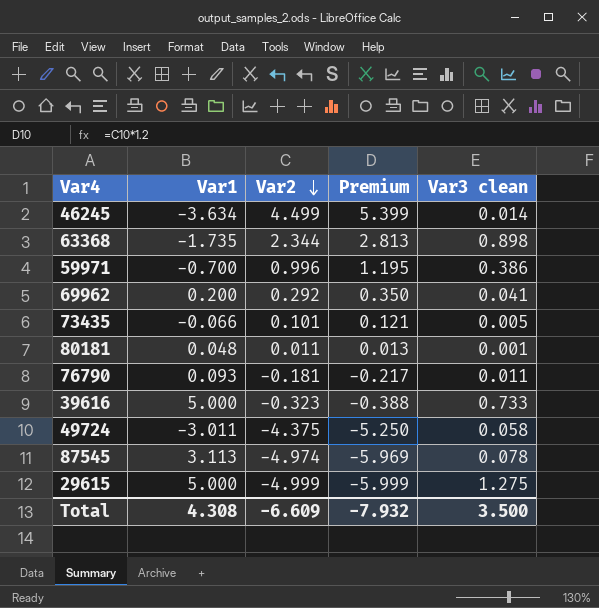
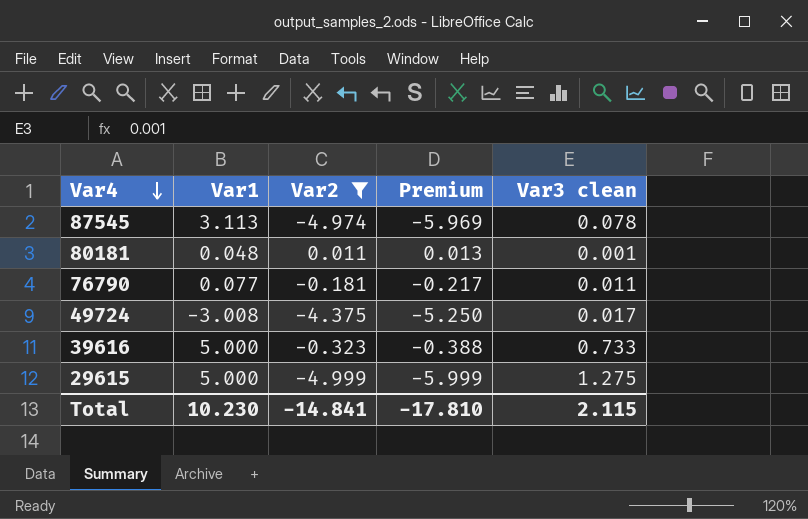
filter: none -> Var2 <= 0.011
row order: Var2 descending -> Var4 descending
76790 | Var1: 0.093 -> 0.077
49724 | Var1: -3.011 -> -3.008
49724 | Var3 clean: 0.058 -> 0.017
Total | Var1: 4.308 -> 10.230
Total | Var2: -6.609 -> -14.841
Total | Premium: -7.932 -> -17.810
Total | Var3 clean: 3.500 -> 2.115

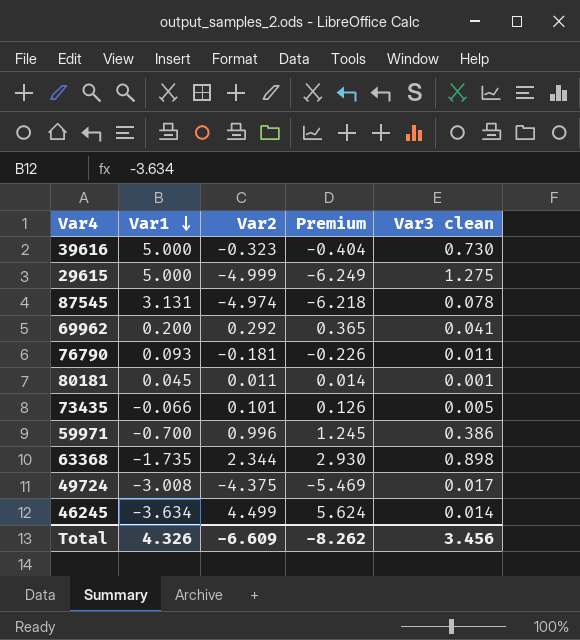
filter: Var2 <= 0.011 -> none
row order: Var4 descending -> Var1 descending
column Premium | formula: [Var2] * 1.2 -> [Var2] * 1.25
39616 | Var3 clean: 0.733 -> 0.730
87545 | Var1: 3.113 -> 3.131
76790 | Var1: 0.077 -> 0.093
80181 | Var1: 0.048 -> 0.045
Total | Var1: 10.230 -> 4.326
Total | Var2: -14.841 -> -6.609
Total | Premium: -17.810 -> -8.262
Total | Var3 clean: 2.115 -> 3.456

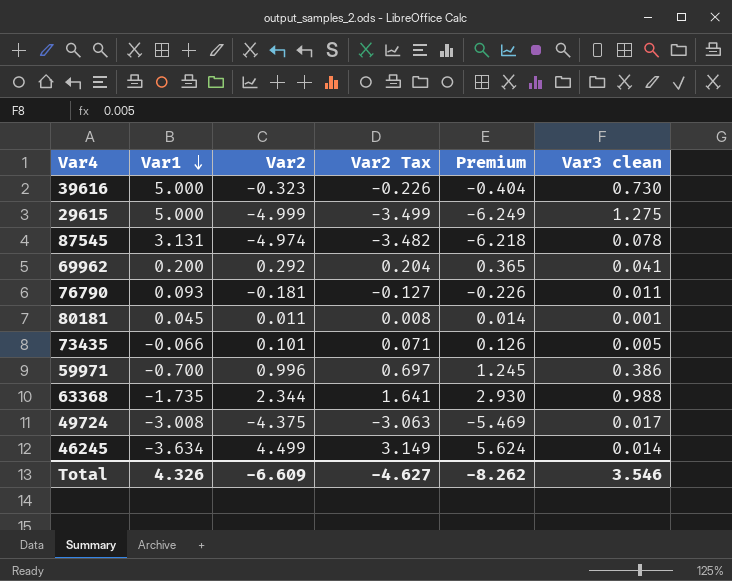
column Var2 Tax | formula: none -> [Var2] * 0.7
63368 | Var3 clean: 0.898 -> 0.988
Total | Var3 clean: 3.456 -> 3.546

